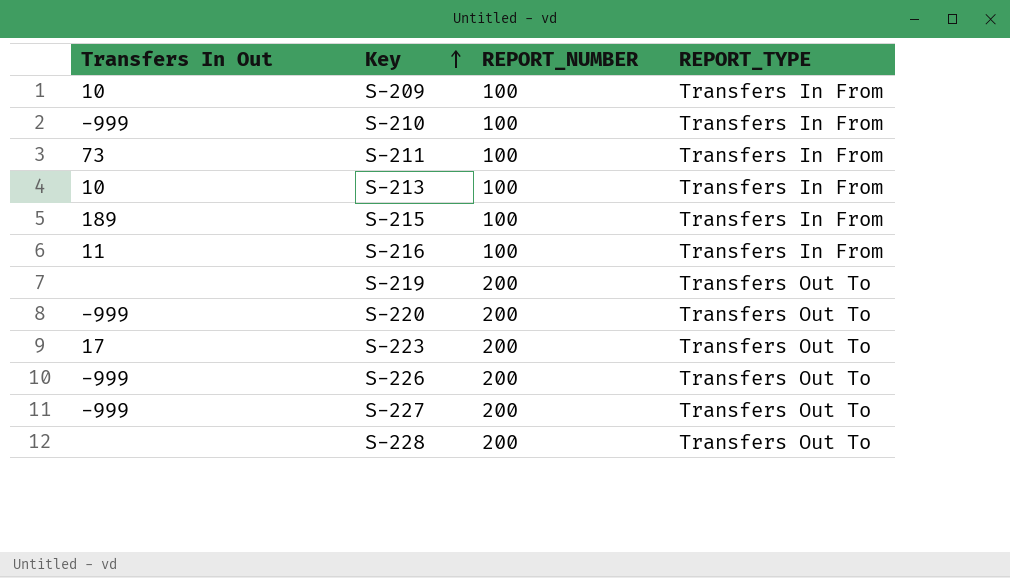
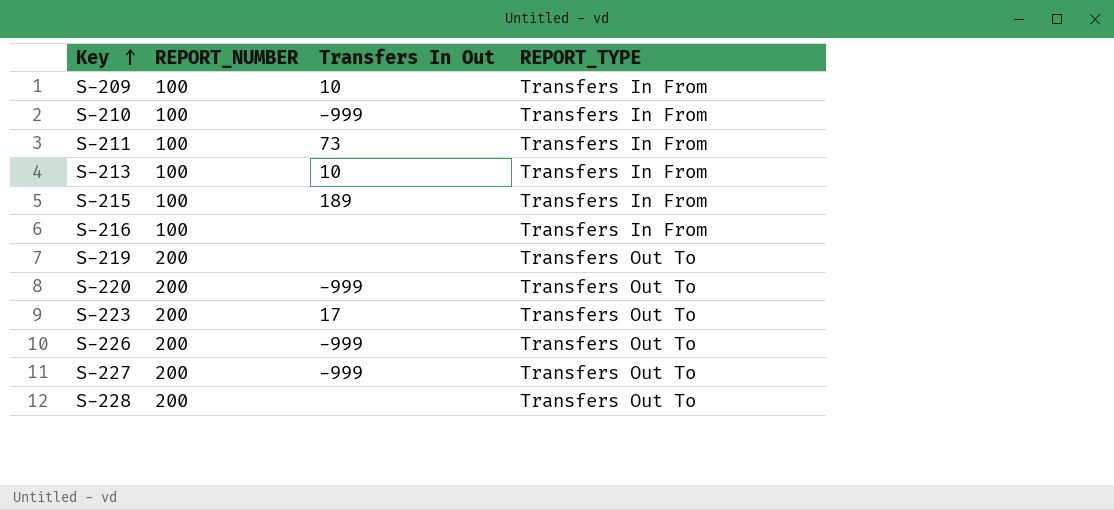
column Transfers In Out | position: 1 -> 3
S-216 | Transfers In Out: 11 -> none

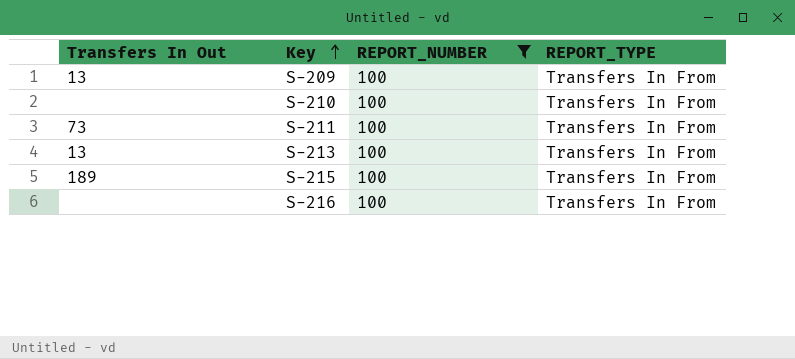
filter: none -> REPORT_NUMBER = 100
column Transfers In Out | position: 3 -> 1
S-209 | Transfers In Out: 10 -> 13
S-210 | Transfers In Out: -999 -> none
S-213 | Transfers In Out: 10 -> 13

